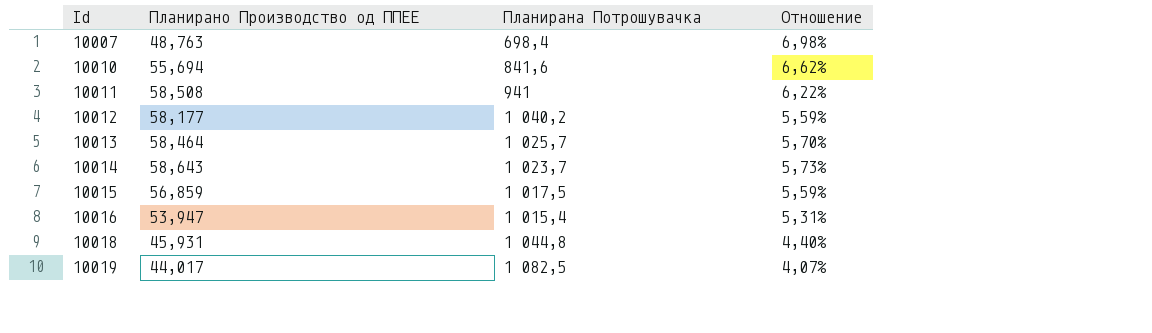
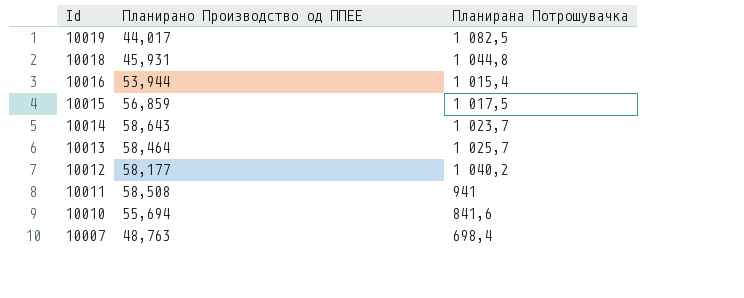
row order: Id ascending -> Id descending
column Отношение | formula: [Планирано Производство од ППЕЕ] / [Планирана Потрошувачка] -> none
10016 | Планирано Производство од ППЕЕ: 53,947 -> 53,944

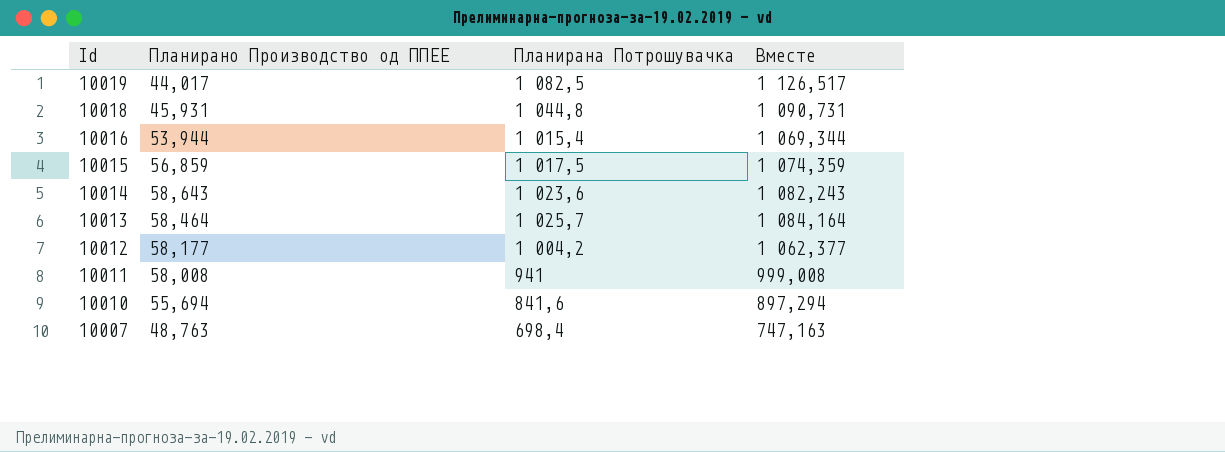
column Вместе | formula: none -> [Планирано Производство од ППЕЕ] + [Планирана Потрошувачка]
10014 | Планирана Потрошувачка: 1 023,7 -> 1 023,6
10012 | Планирана Потрошувачка: 1 040,2 -> 1 004,2
10011 | Планирано Производство од ППЕЕ: 58,508 -> 58,008

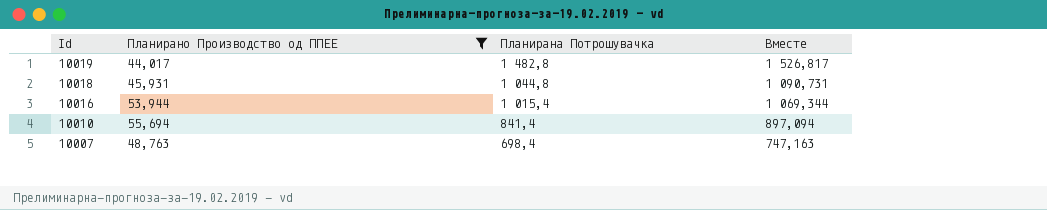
filter: none -> Планирано Производство од ППЕЕ <= 55,694
10019 | Планирана Потрошувачка: 1 082,5 -> 1 482,8
10019 | Вместе: 1 126,517 -> 1 526,817
10010 | Планирана Потрошувачка: 841,6 -> 841,4
10010 | Вместе: 897,294 -> 897,094

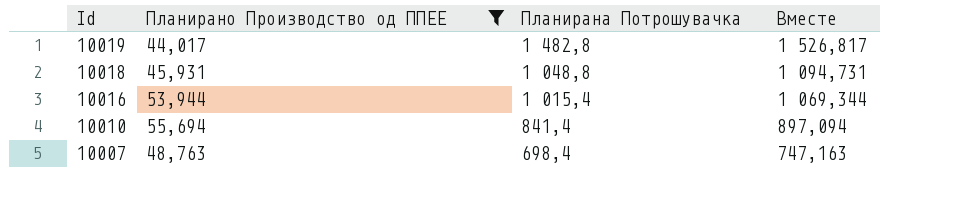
10018 | Планирана Потрошувачка: 1 044,8 -> 1 048,8
10018 | Вместе: 1 090,731 -> 1 094,731

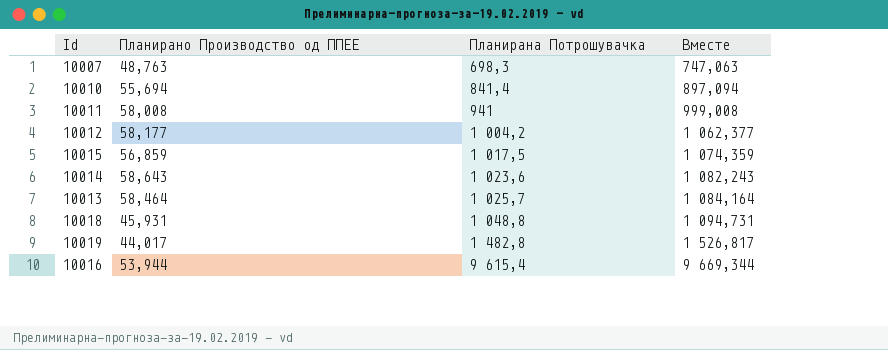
filter: Планирано Производство од ППЕЕ <= 55,694 -> none
row order: Id descending -> Планирана Потрошувачка ascending
10007 | Планирана Потрошувачка: 698,4 -> 698,3
10007 | Вместе: 747,163 -> 747,063
10016 | Планирана Потрошувачка: 1 015,4 -> 9 615,4
10016 | Вместе: 1 069,344 -> 9 669,344

